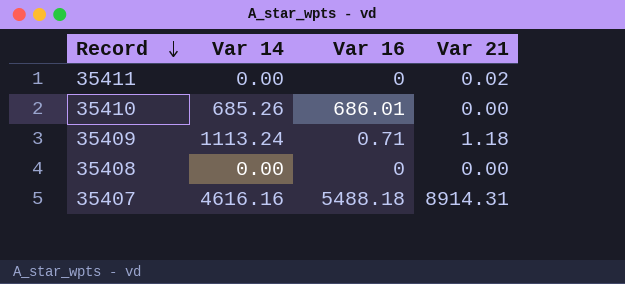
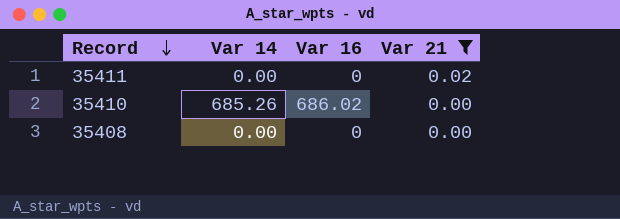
filter: none -> Var 21 <= 0.02
35410 | Var 16: 686.01 -> 686.02

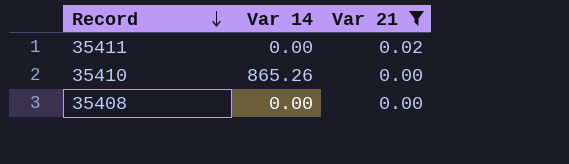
column Var 16 | position: 3 -> none
35410 | Var 14: 685.26 -> 865.26

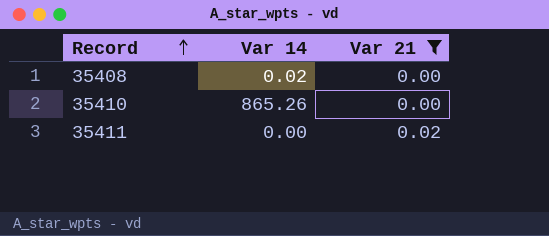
row order: Record descending -> Record ascending
35408 | Var 14: 0.00 -> 0.02

